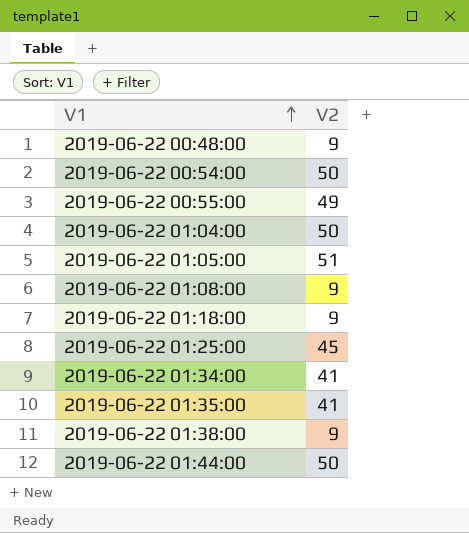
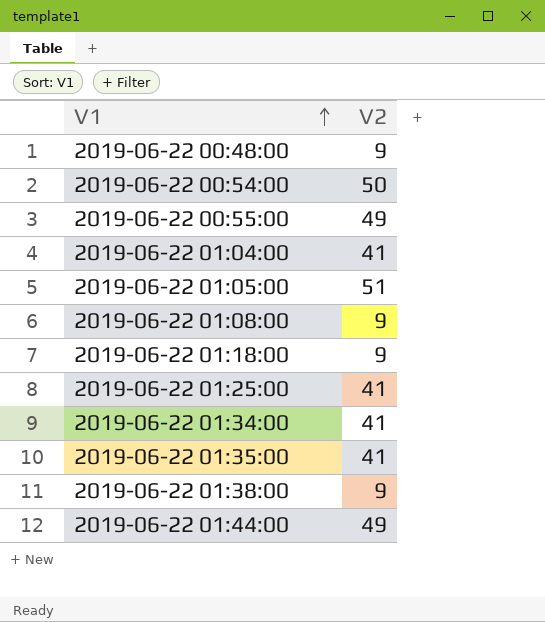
2019-06-22 01:04:00 | V2: 50 -> 41
2019-06-22 01:25:00 | V2: 45 -> 41
2019-06-22 01:44:00 | V2: 50 -> 49

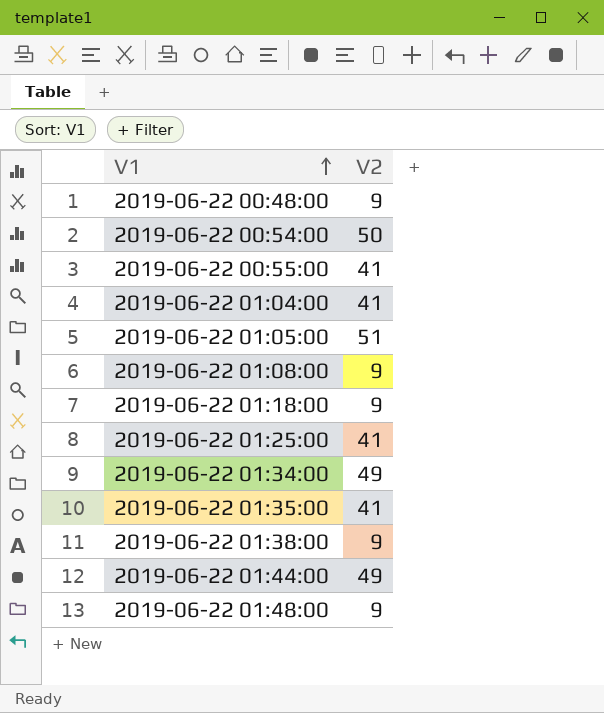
2019-06-22 00:55:00 | V2: 49 -> 41
2019-06-22 01:34:00 | V2: 41 -> 49
row 2019-06-22 01:48:00: none -> 9

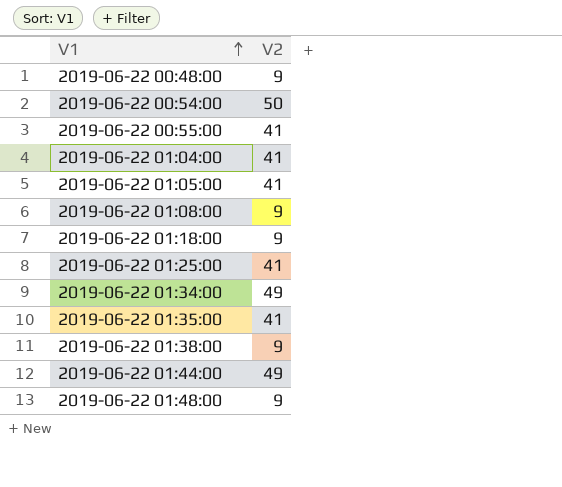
2019-06-22 01:05:00 | V2: 51 -> 41

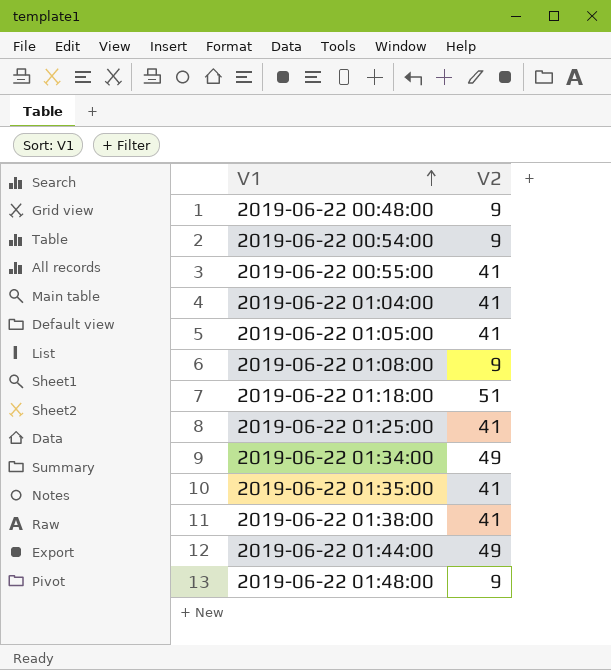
2019-06-22 00:54:00 | V2: 50 -> 9
2019-06-22 01:18:00 | V2: 9 -> 51
2019-06-22 01:38:00 | V2: 9 -> 41

